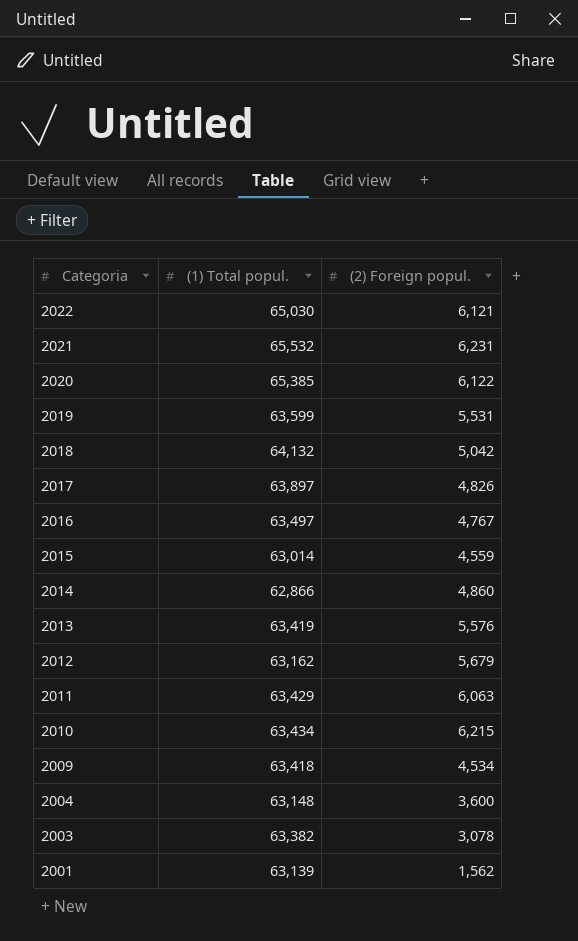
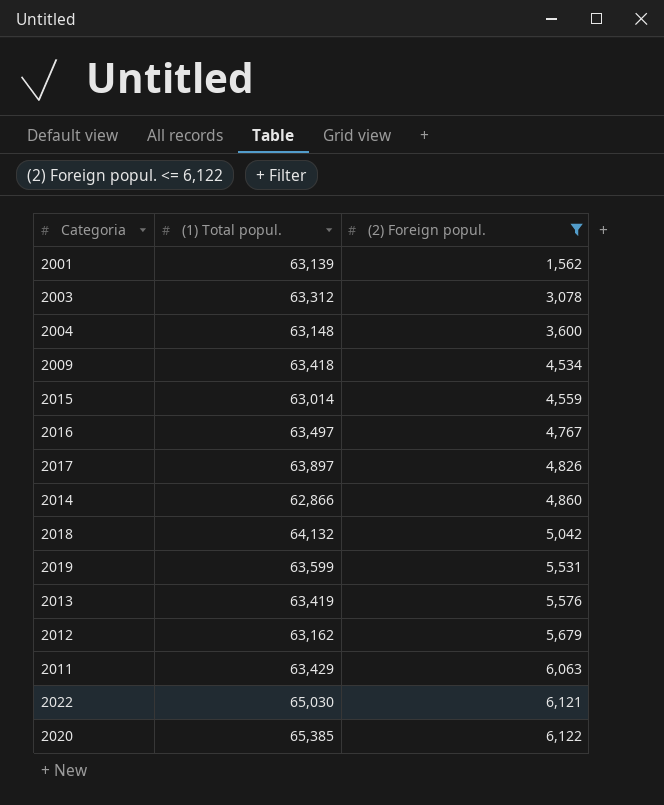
filter: none -> (2) Foreign popul. <= 6,122
row order: Categoria descending -> (2) Foreign popul. ascending
2003 | (1) Total popul.: 63,382 -> 63,312

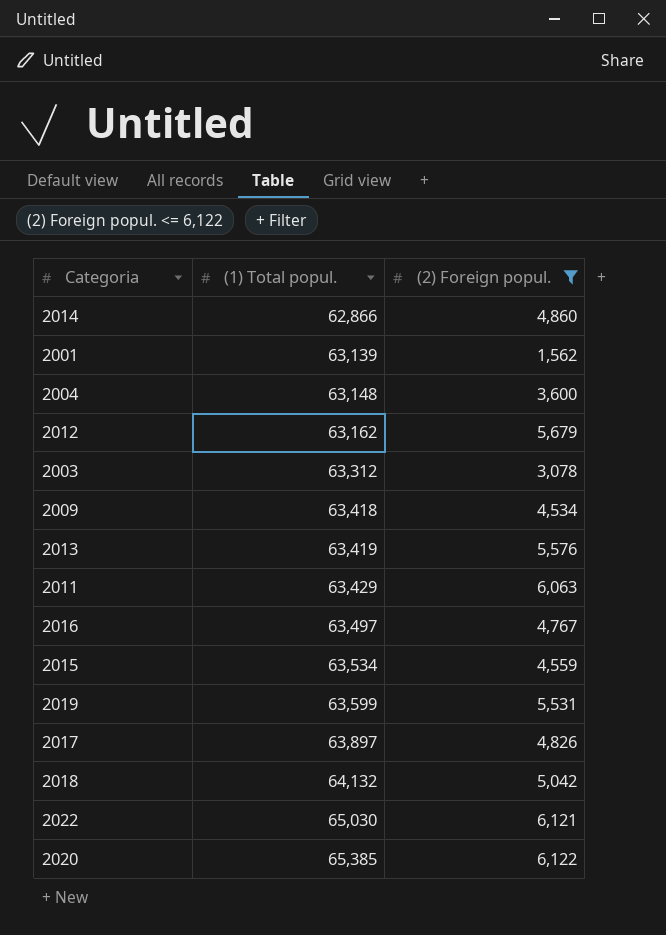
row order: (2) Foreign popul. ascending -> (1) Total popul. ascending
2015 | (1) Total popul.: 63,014 -> 63,534

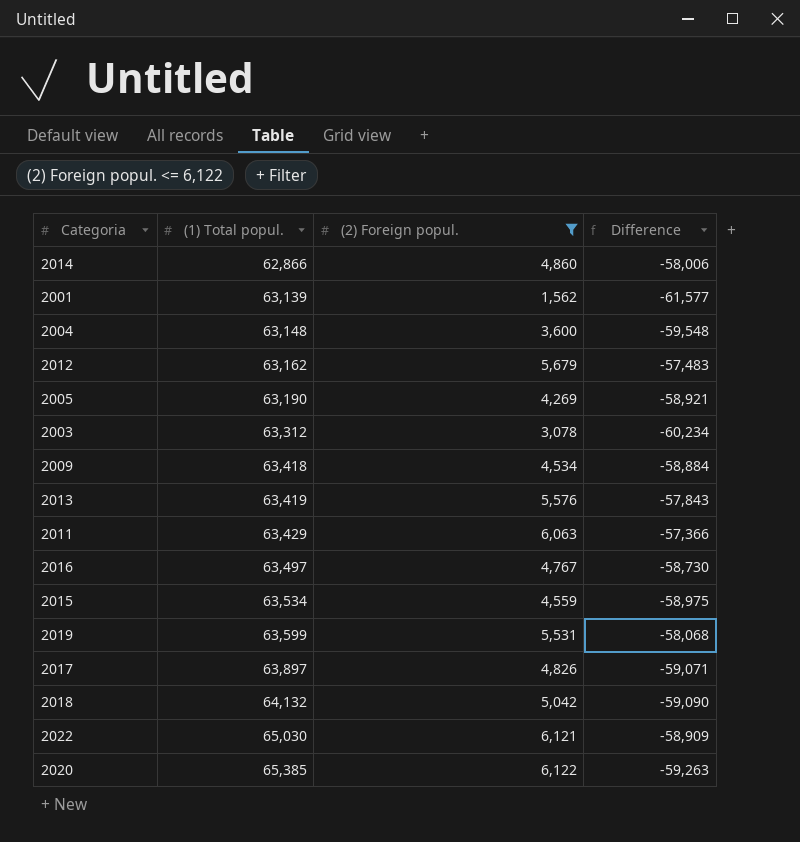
column Difference | formula: none -> [(2) Foreign popul.] - [(1) Total popul.]
row 2005: none -> 63,190 | 4,269 | -58,921

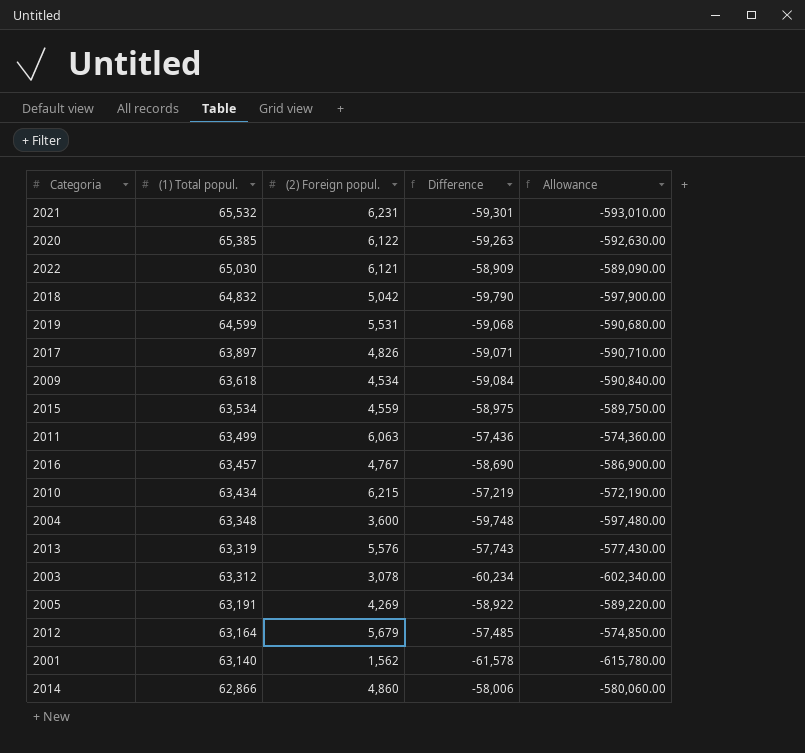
filter: (2) Foreign popul. <= 6,122 -> none
row order: (1) Total popul. ascending -> (1) Total popul. descending
column Allowance | formula: none -> [Difference] * 10
2018 | (1) Total popul.: 64,132 -> 64,832
2018 | Difference: -59,090 -> -59,790
2019 | (1) Total popul.: 63,599 -> 64,599
2019 | Difference: -58,068 -> -59,068
2009 | (1) Total popul.: 63,418 -> 63,618
2009 | Difference: -58,884 -> -59,084
2011 | (1) Total popul.: 63,429 -> 63,499
2011 | Difference: -57,366 -> -57,436
2016 | (1) Total popul.: 63,497 -> 63,457
2016 | Difference: -58,730 -> -58,690
2004 | (1) Total popul.: 63,148 -> 63,348
2004 | Difference: -59,548 -> -59,748
2013 | (1) Total popul.: 63,419 -> 63,319
2013 | Difference: -57,843 -> -57,743
2005 | (1) Total popul.: 63,190 -> 63,191
2005 | Difference: -58,921 -> -58,922
2012 | (1) Total popul.: 63,162 -> 63,164
2012 | Difference: -57,483 -> -57,485
2001 | (1) Total popul.: 63,139 -> 63,140
2001 | Difference: -61,577 -> -61,578

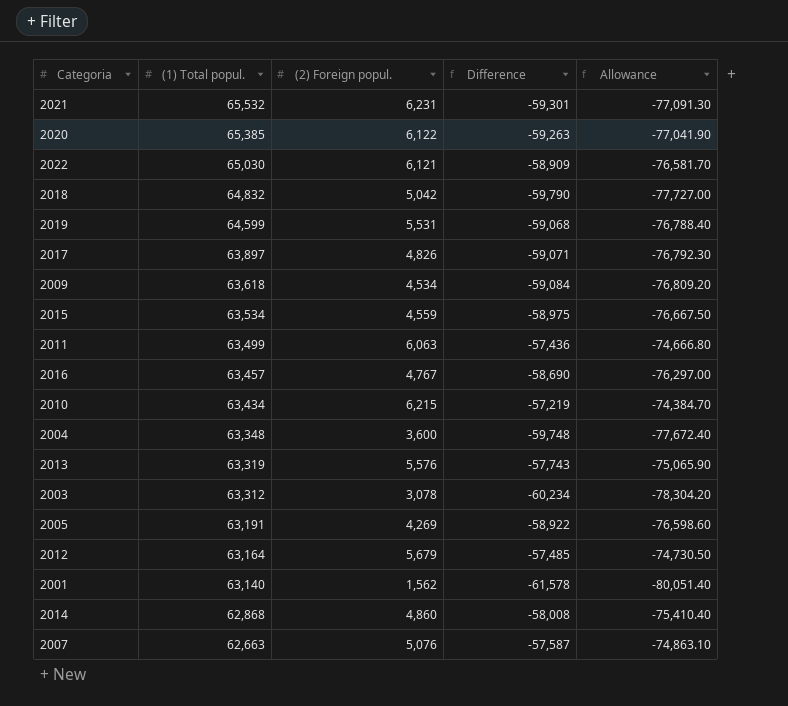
column Allowance | formula: [Difference] * 10 -> [Difference] * 1.3
2014 | (1) Total popul.: 62,866 -> 62,868
2014 | Difference: -58,006 -> -58,008
row 2007: none -> 62,663 | 5,076 | -57,587 | -74,863.10

